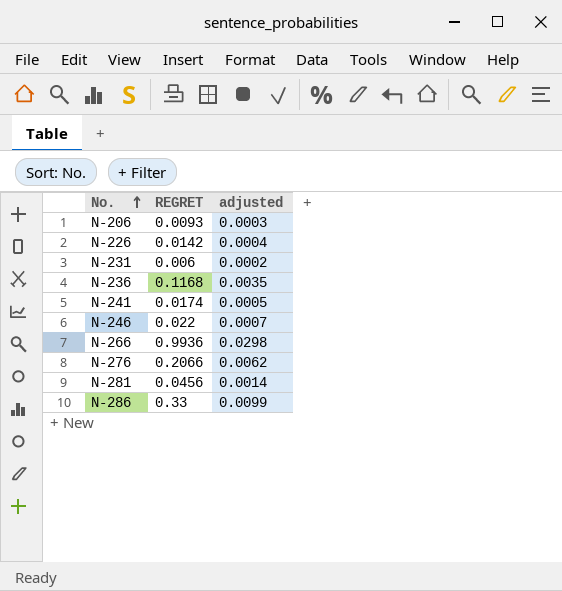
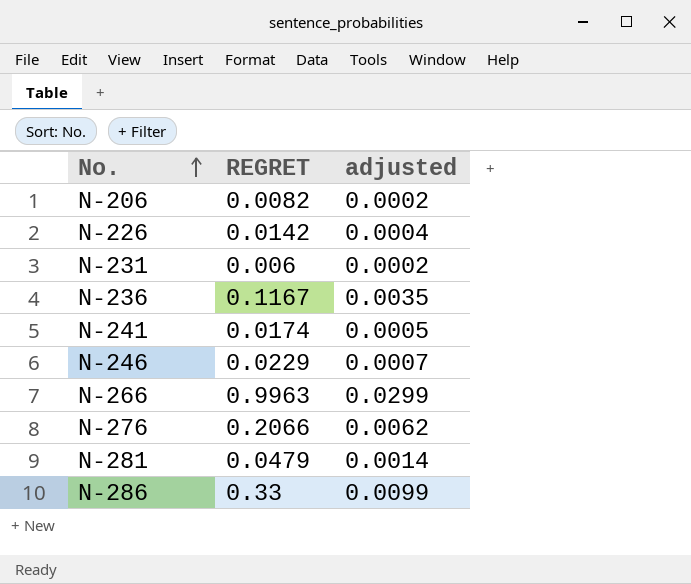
N-206 | REGRET: 0.0093 -> 0.0082
N-206 | adjusted: 0.0003 -> 0.0002
N-236 | REGRET: 0.1168 -> 0.1167
N-246 | REGRET: 0.022 -> 0.0229
N-266 | REGRET: 0.9936 -> 0.9963
N-266 | adjusted: 0.0298 -> 0.0299
N-281 | REGRET: 0.0456 -> 0.0479

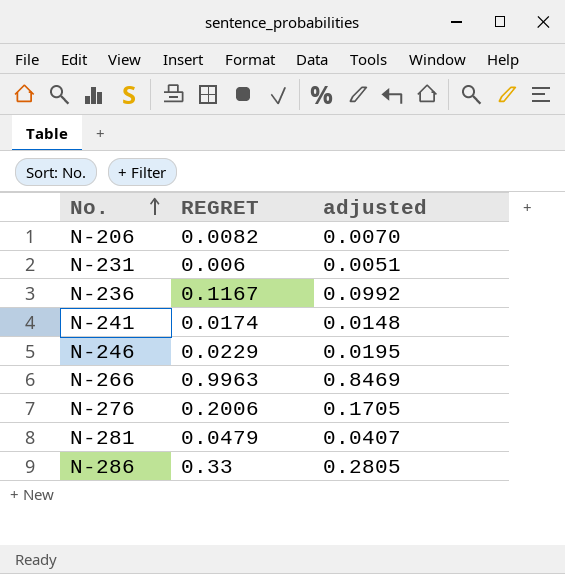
column adjusted | formula: [REGRET] * 0.03 -> [REGRET] * 0.85
row N-226: 0.0142 | 0.0004 -> none
N-276 | REGRET: 0.2066 -> 0.2006

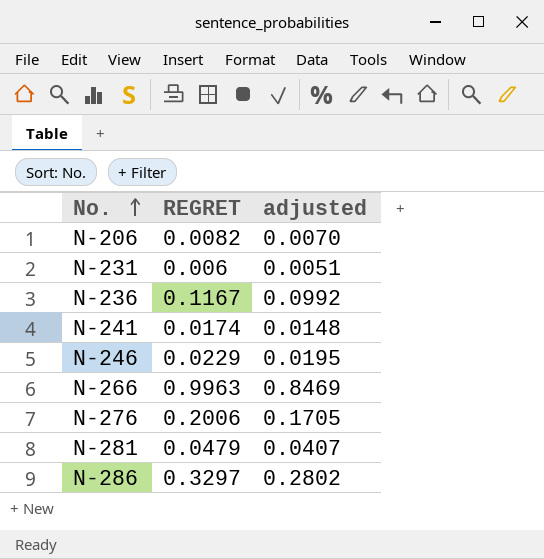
N-286 | REGRET: 0.33 -> 0.3297
N-286 | adjusted: 0.2805 -> 0.2802

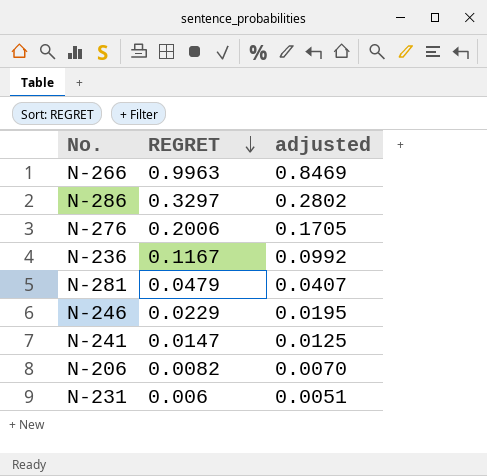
row order: No. ascending -> REGRET descending
N-241 | REGRET: 0.0174 -> 0.0147
N-241 | adjusted: 0.0148 -> 0.0125

